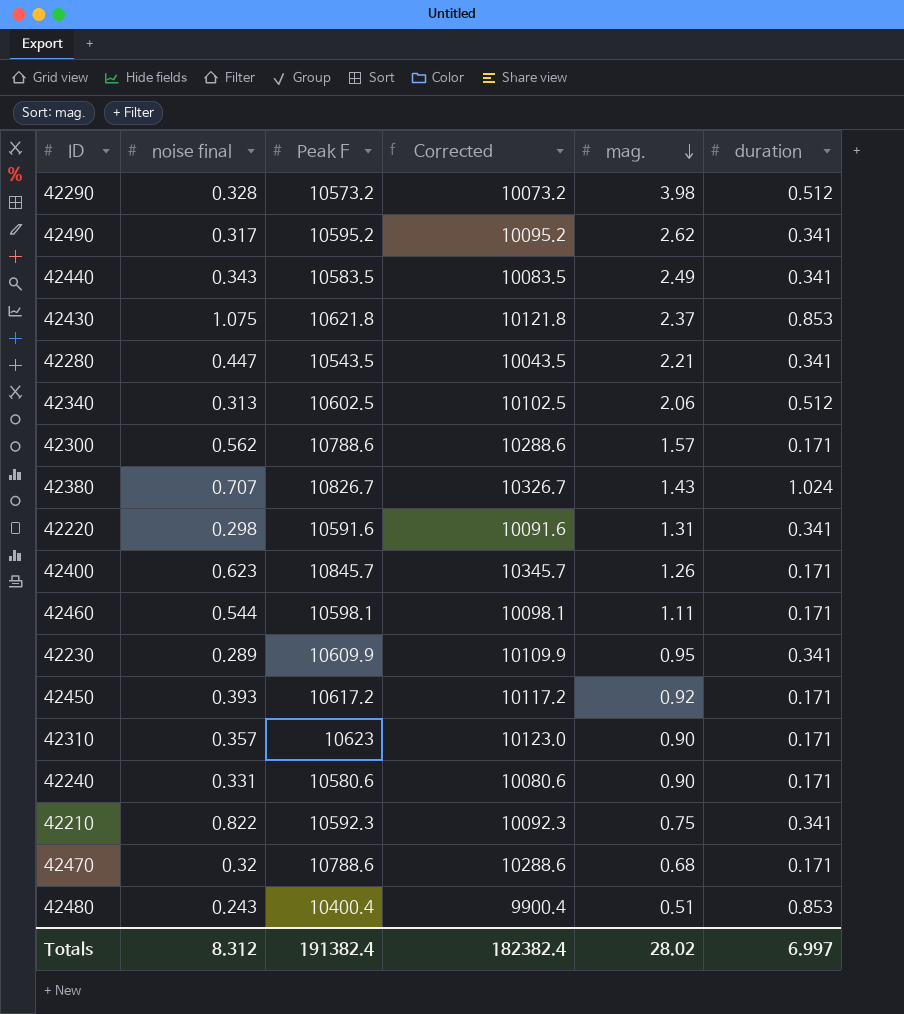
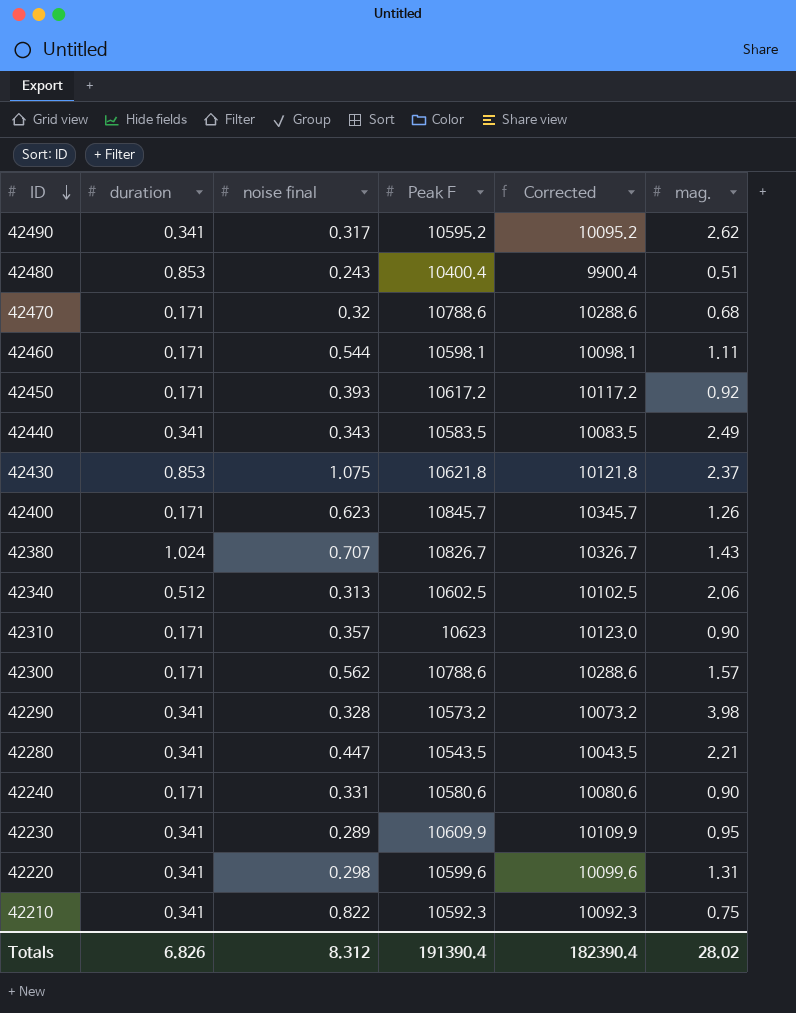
row order: mag. descending -> ID descending
column duration | position: 6 -> 2
42290 | duration: 0.512 -> 0.341
42220 | Peak F: 10591.6 -> 10599.6
42220 | Corrected: 10091.6 -> 10099.6
Totals | duration: 6.997 -> 6.826
Totals | Peak F: 191382.4 -> 191390.4
Totals | Corrected: 182382.4 -> 182390.4

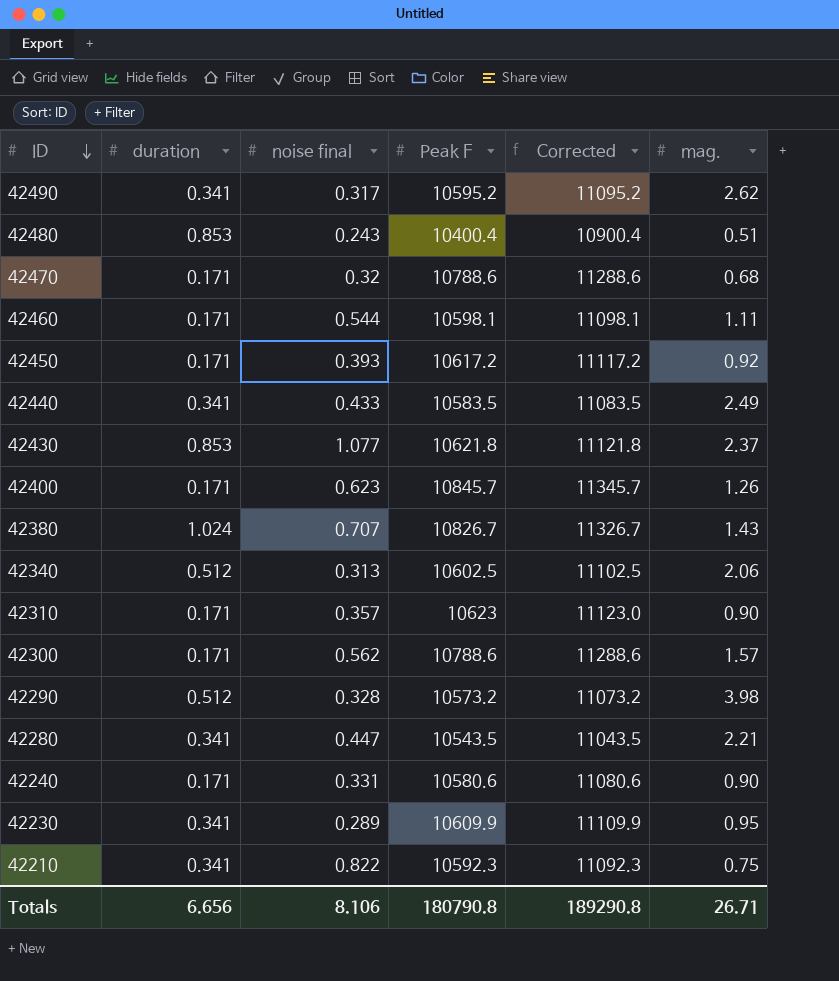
column Corrected | formula: [Peak F] - 500 -> [Peak F] + 500
row 42220: 0.341 | 0.298 | 10599.6 | 10099.6 | 1.31 -> none
42440 | noise final: 0.343 -> 0.433
42430 | noise final: 1.075 -> 1.077
42290 | duration: 0.341 -> 0.512
Totals | duration: 6.826 -> 6.656
Totals | noise final: 8.312 -> 8.106
Totals | Peak F: 191390.4 -> 180790.8
Totals | Corrected: 182390.4 -> 189290.8
Totals | mag.: 28.02 -> 26.71

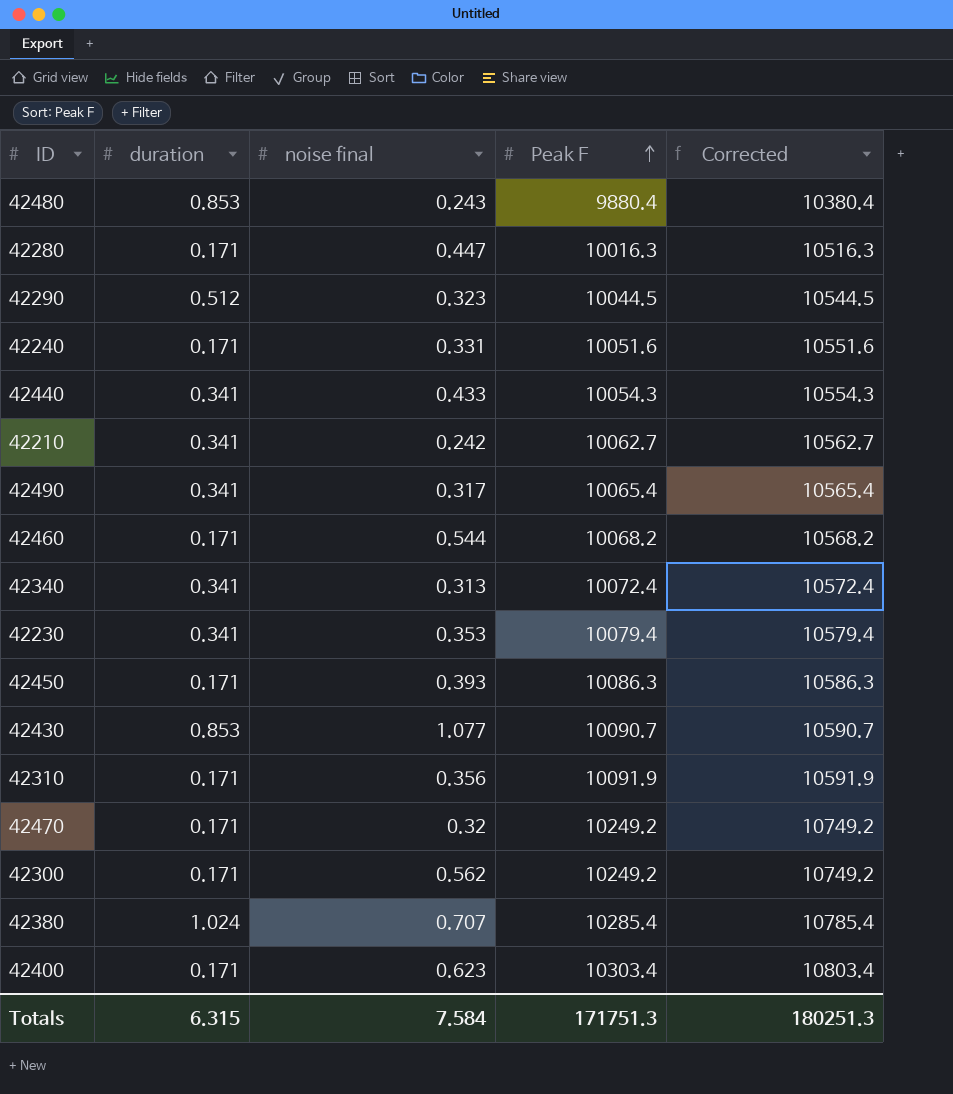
row order: ID descending -> Peak F ascending
column mag. | position: 6 -> none
42480 | Peak F: 10400.4 -> 9880.4
42480 | Corrected: 10900.4 -> 10380.4
42280 | duration: 0.341 -> 0.171
42280 | Peak F: 10543.5 -> 10016.3
42280 | Corrected: 11043.5 -> 10516.3
42290 | noise final: 0.328 -> 0.323
42290 | Peak F: 10573.2 -> 10044.5
42290 | Corrected: 11073.2 -> 10544.5
42240 | Peak F: 10580.6 -> 10051.6
42240 | Corrected: 11080.6 -> 10551.6
42440 | Peak F: 10583.5 -> 10054.3
42440 | Corrected: 11083.5 -> 10554.3
42210 | noise final: 0.822 -> 0.242
42210 | Peak F: 10592.3 -> 10062.7
42210 | Corrected: 11092.3 -> 10562.7
42490 | Peak F: 10595.2 -> 10065.4
42490 | Corrected: 11095.2 -> 10565.4
42460 | Peak F: 10598.1 -> 10068.2
42460 | Corrected: 11098.1 -> 10568.2
42340 | duration: 0.512 -> 0.341
42340 | Peak F: 10602.5 -> 10072.4
42340 | Corrected: 11102.5 -> 10572.4
42230 | noise final: 0.289 -> 0.353
42230 | Peak F: 10609.9 -> 10079.4
42230 | Corrected: 11109.9 -> 10579.4
42450 | Peak F: 10617.2 -> 10086.3
42450 | Corrected: 11117.2 -> 10586.3
42430 | Peak F: 10621.8 -> 10090.7
42430 | Corrected: 11121.8 -> 10590.7
42310 | noise final: 0.357 -> 0.356
42310 | Peak F: 10623 -> 10091.9
42310 | Corrected: 11123.0 -> 10591.9
42470 | Peak F: 10788.6 -> 10249.2
42470 | Corrected: 11288.6 -> 10749.2
42300 | Peak F: 10788.6 -> 10249.2
42300 | Corrected: 11288.6 -> 10749.2
42380 | Peak F: 10826.7 -> 10285.4
42380 | Corrected: 11326.7 -> 10785.4
42400 | Peak F: 10845.7 -> 10303.4
42400 | Corrected: 11345.7 -> 10803.4
Totals | duration: 6.656 -> 6.315
Totals | noise final: 8.106 -> 7.584
Totals | Peak F: 180790.8 -> 171751.3
Totals | Corrected: 189290.8 -> 180251.3

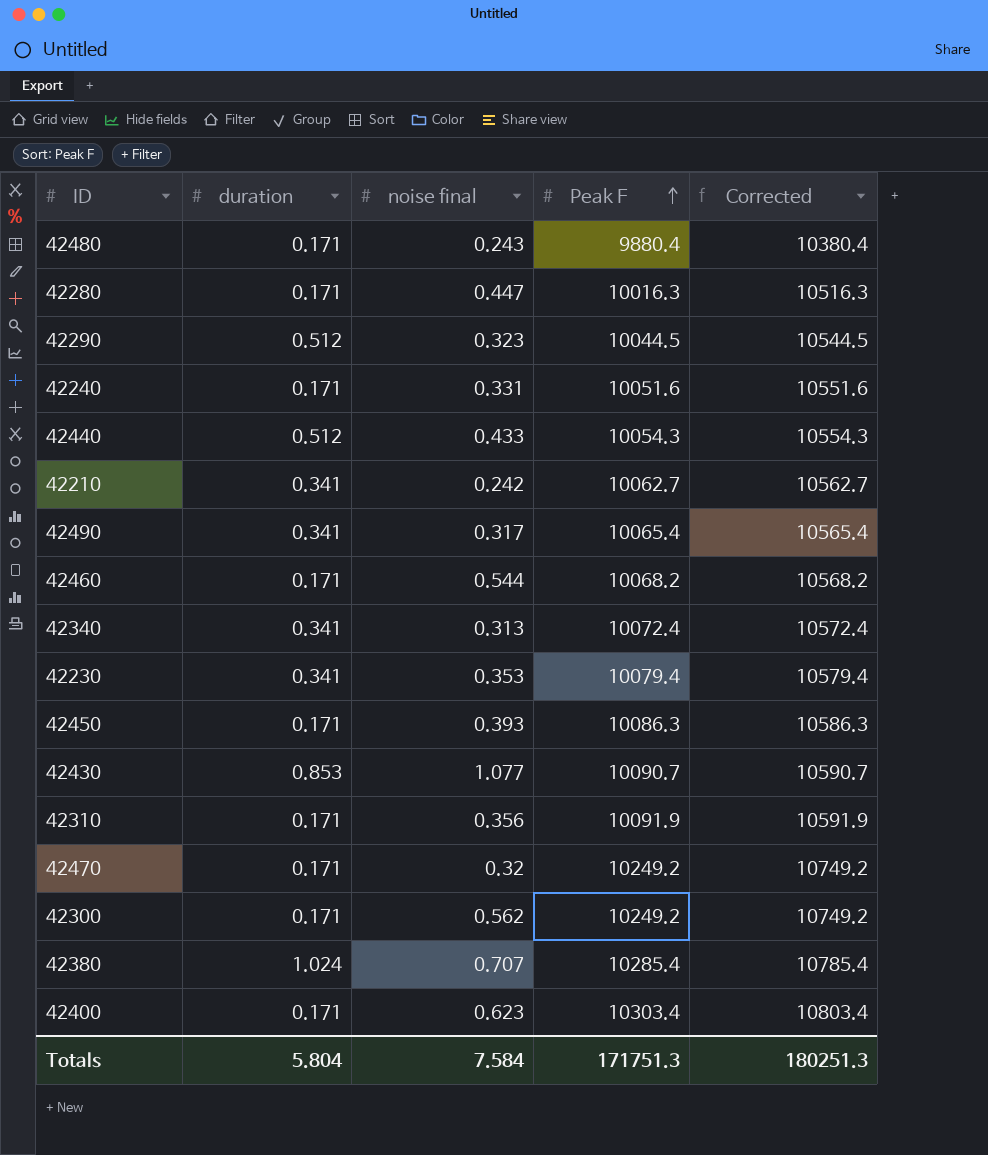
42480 | duration: 0.853 -> 0.171
42440 | duration: 0.341 -> 0.512
Totals | duration: 6.315 -> 5.804

